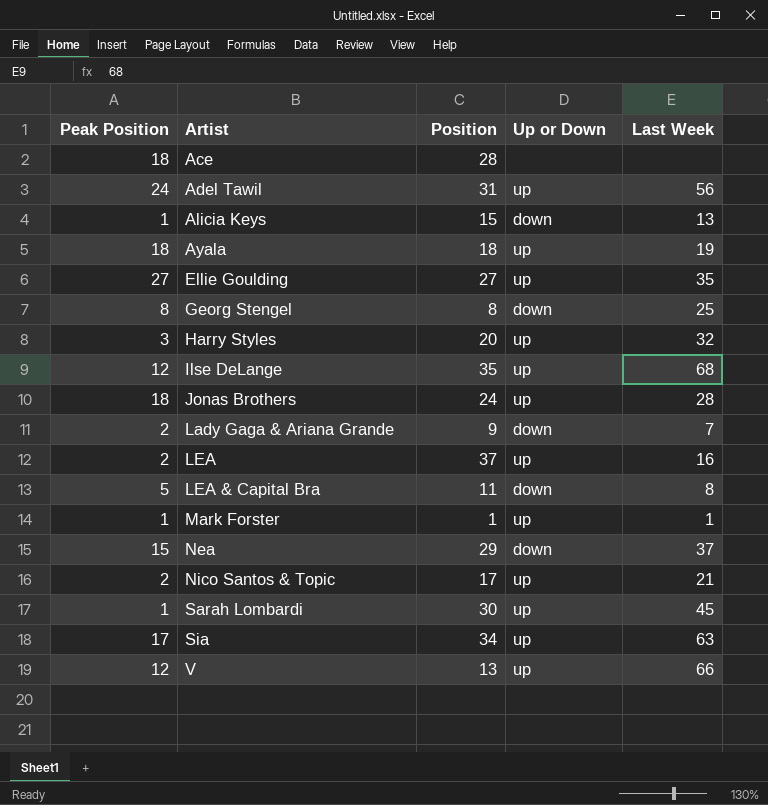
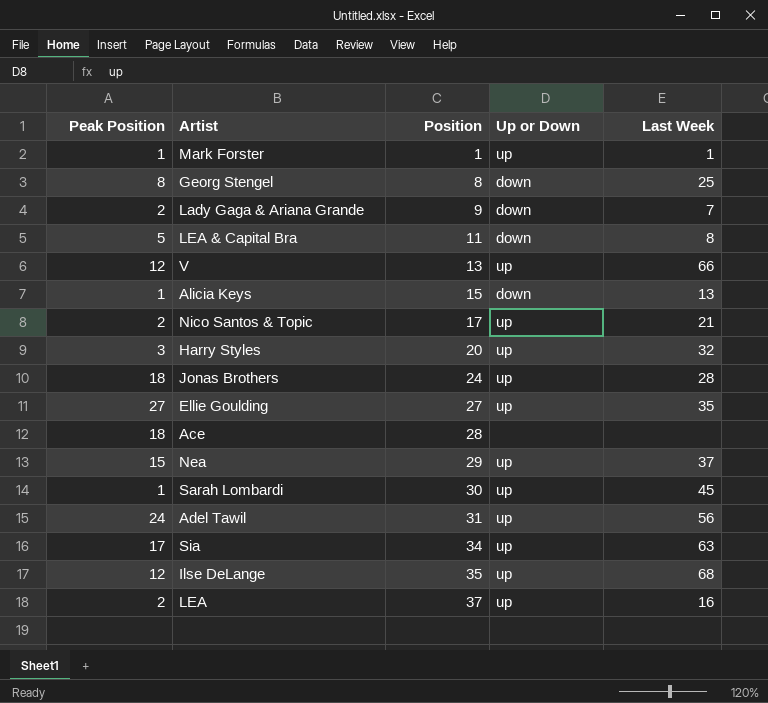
row order: Artist ascending -> Position ascending
row Ayala: 18 | 18 | up | 19 -> none
Nea | Up or Down: down -> up

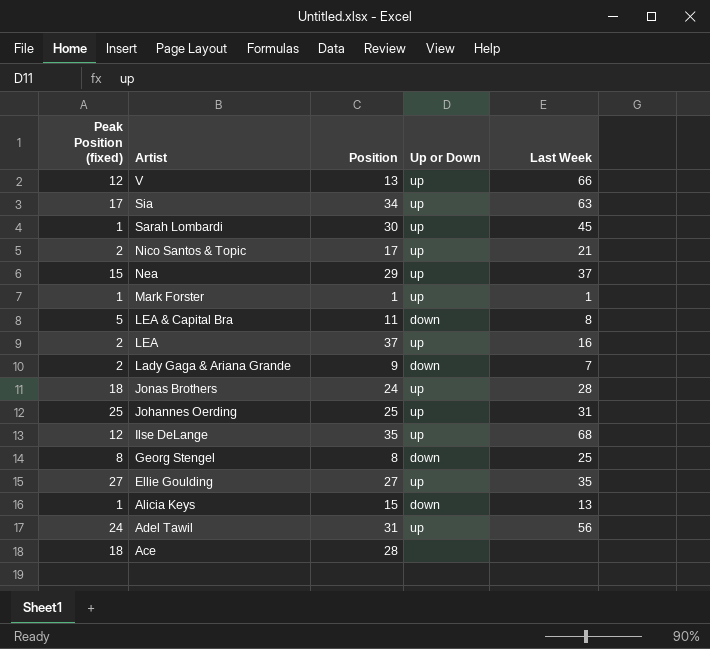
row order: Position ascending -> Artist descending
column name: Peak Position -> Peak Position (fixed)
row Harry Styles: 3 | 20 | up | 32 -> none
row Johannes Oerding: none -> 25 | 25 | up | 31

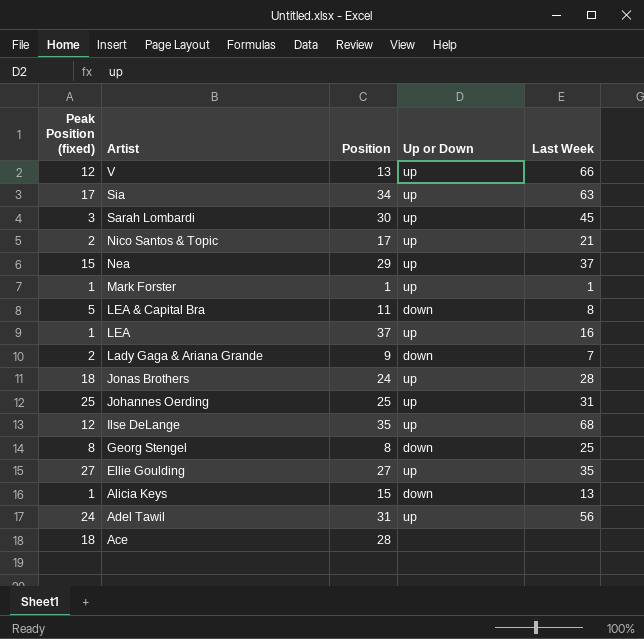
Sarah Lombardi | Peak Position (fixed): 1 -> 3
LEA | Peak Position (fixed): 2 -> 1

